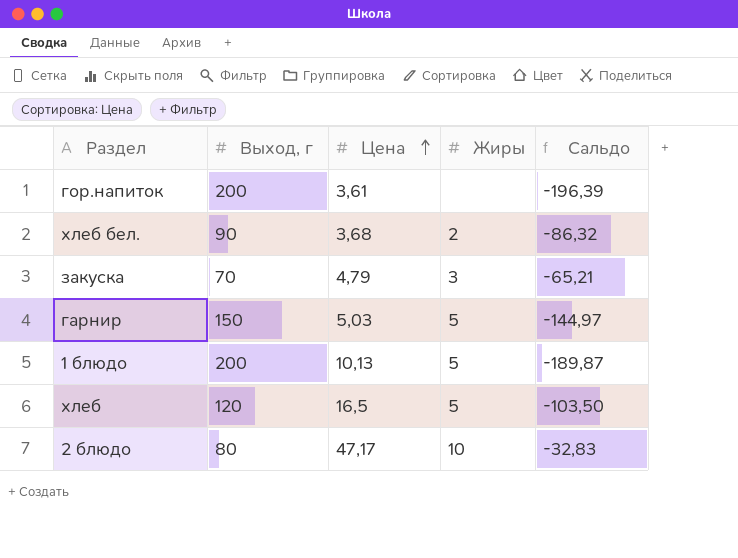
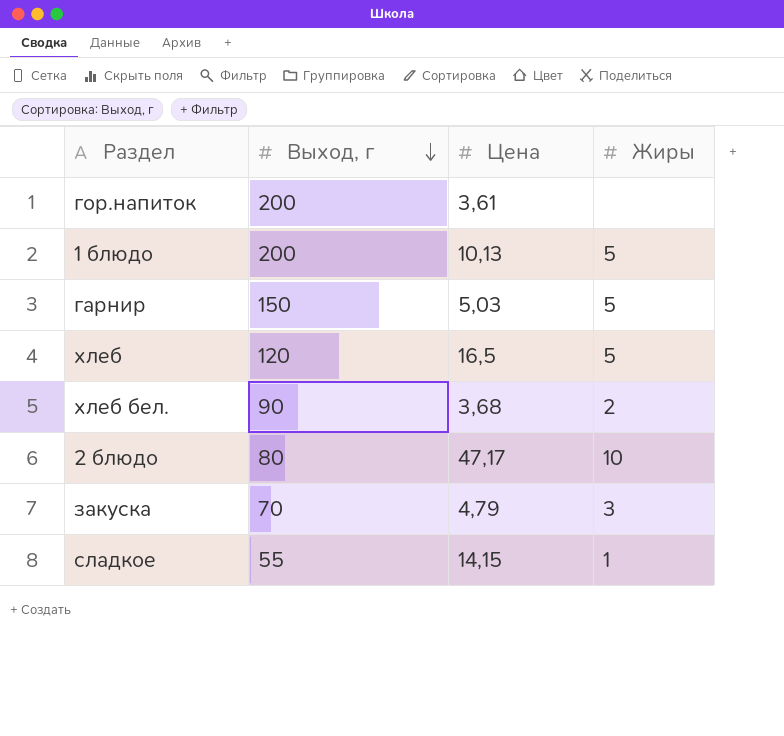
row order: Цена ascending -> Выход, г descending
column Сальдо | formula: [Цена] - [Выход, г] -> none
row сладкое: none -> 55 | 14,15 | 1

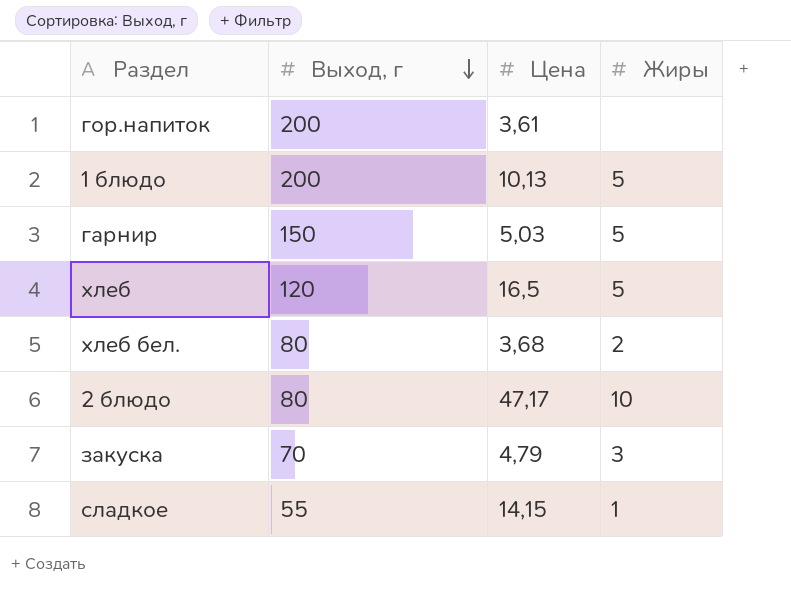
хлеб бел. | Выход, г: 90 -> 80

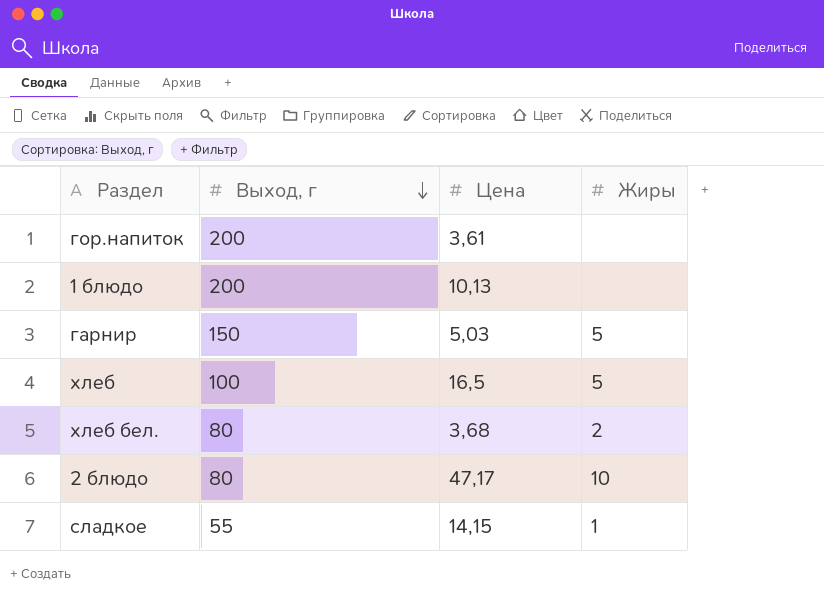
row закуска: 70 | 4,79 | 3 -> none
1 блюдо | Жиры: 5 -> none
хлеб | Выход, г: 120 -> 100

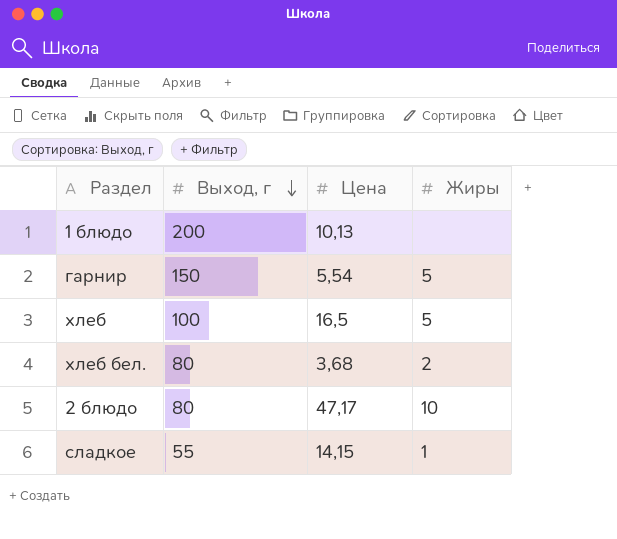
row гор.напиток: 200 | 3,61 | none -> none
гарнир | Цена: 5,03 -> 5,54

